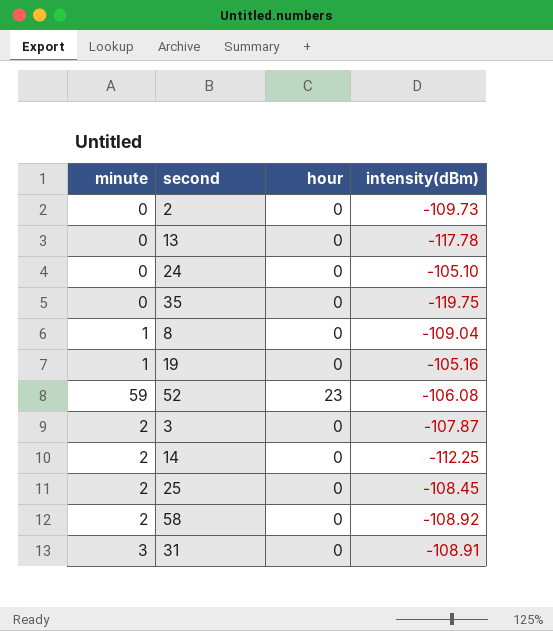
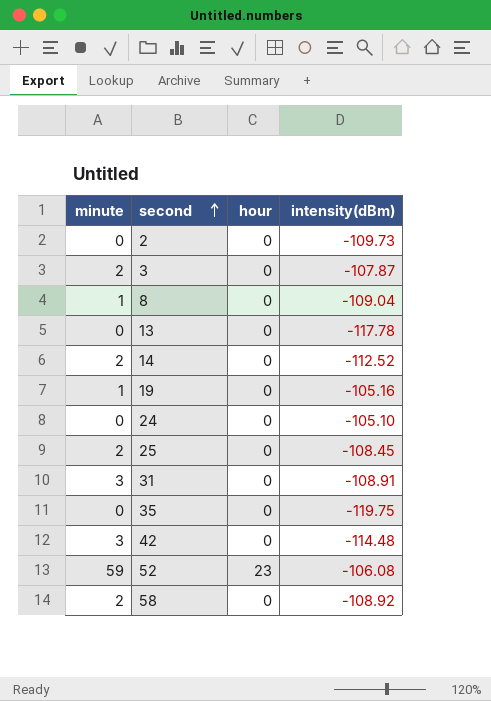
row order: none -> second ascending
14 | intensity(dBm): -112.25 -> -112.52
row 42: none -> 3 | 0 | -114.48

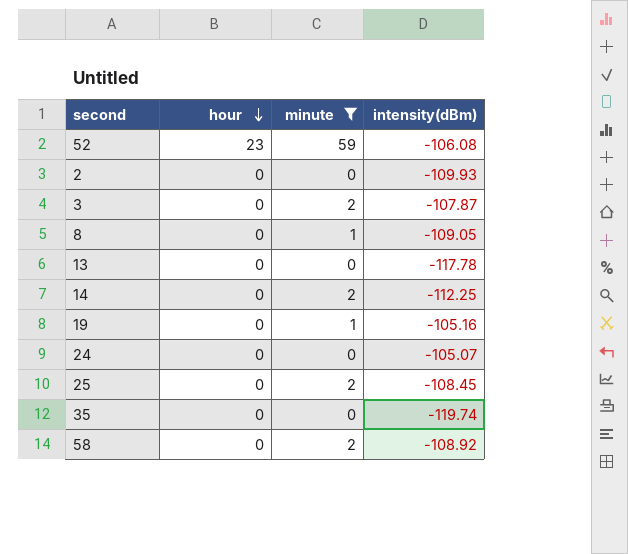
filter: none -> minute != 3
row order: second ascending -> hour descending
column minute | position: 1 -> 3
2 | intensity(dBm): -109.73 -> -109.93
8 | intensity(dBm): -109.04 -> -109.05
14 | intensity(dBm): -112.52 -> -112.25
24 | intensity(dBm): -105.10 -> -105.07
35 | intensity(dBm): -119.75 -> -119.74

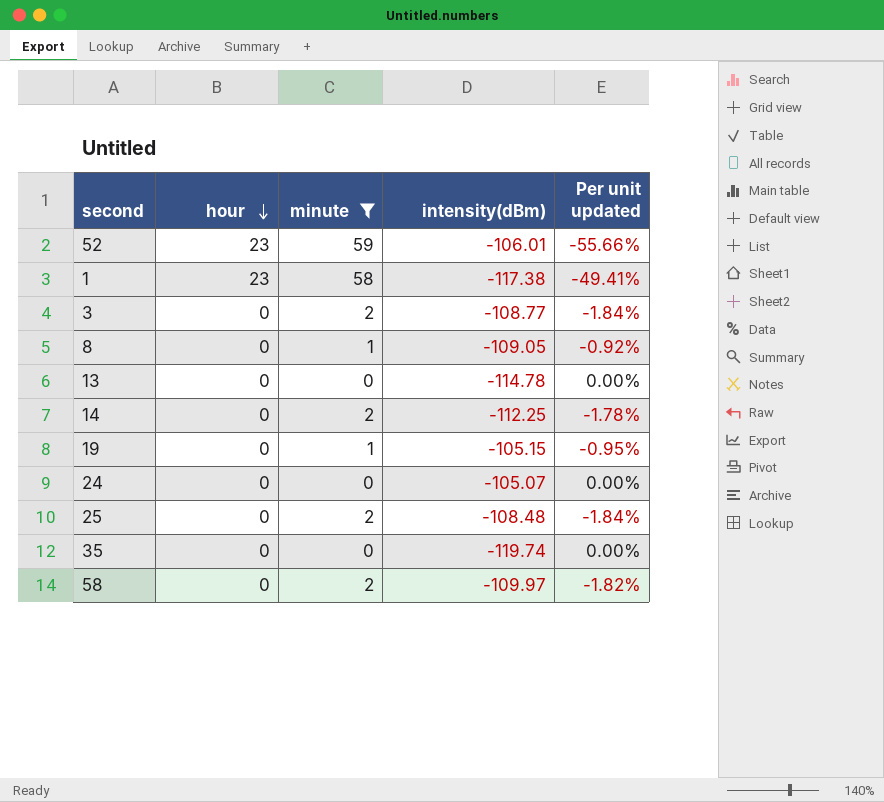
column Per unit updated | formula: none -> [minute] / [intensity(dBm)]
row 2: 0 | 0 | -109.93 -> none
52 | intensity(dBm): -106.08 -> -106.01
row 1: none -> 23 | 58 | -117.38 | -49.41%
3 | intensity(dBm): -107.87 -> -108.77
13 | intensity(dBm): -117.78 -> -114.78
19 | intensity(dBm): -105.16 -> -105.15
25 | intensity(dBm): -108.45 -> -108.48
58 | intensity(dBm): -108.92 -> -109.97

